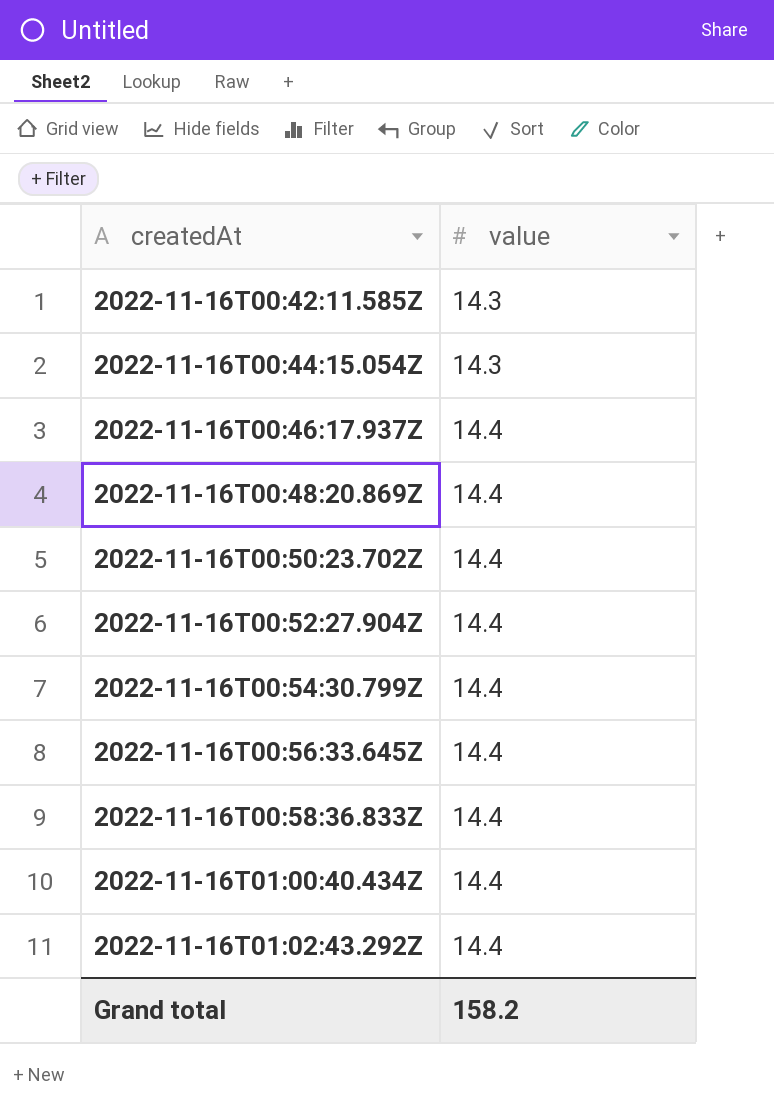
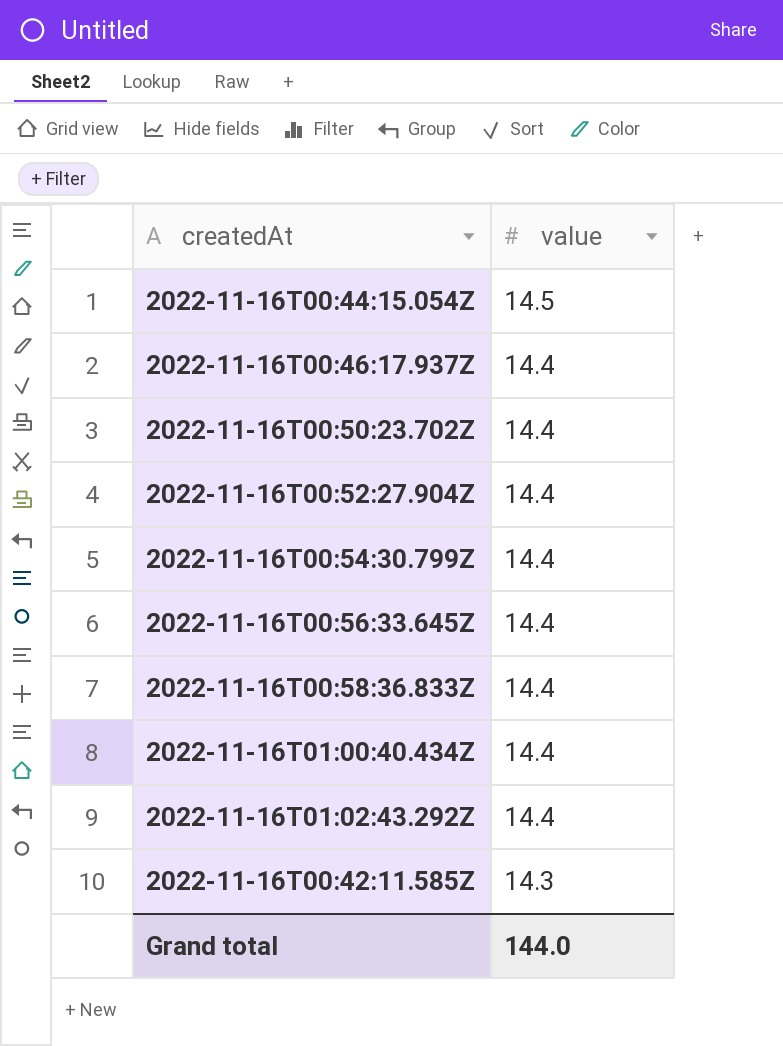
row order: createdAt ascending -> value descending
row 2022-11-16T00:48:20.869Z: 14.4 -> none
2022-11-16T00:44:15.054Z | value: 14.3 -> 14.5
Grand total | value: 158.2 -> 144.0

